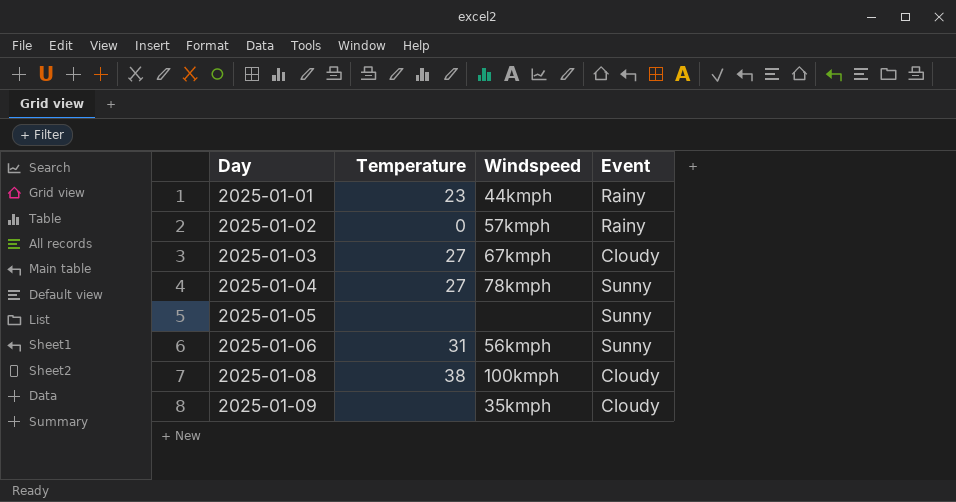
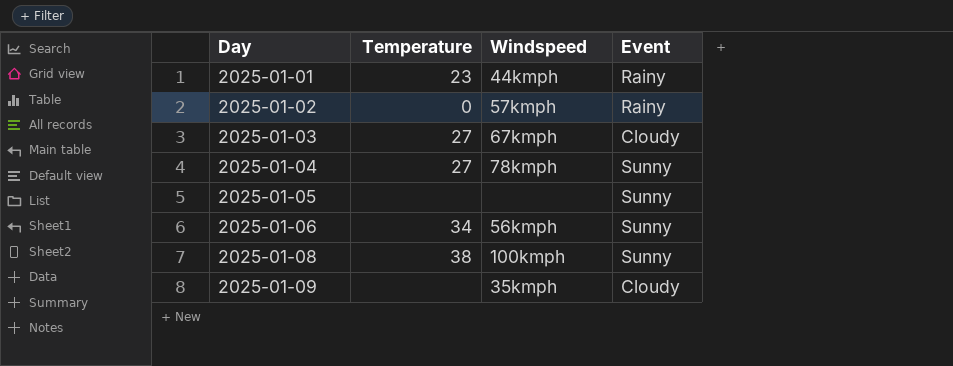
2025-01-06 | Temperature: 31 -> 34
2025-01-08 | Event: Cloudy -> Sunny

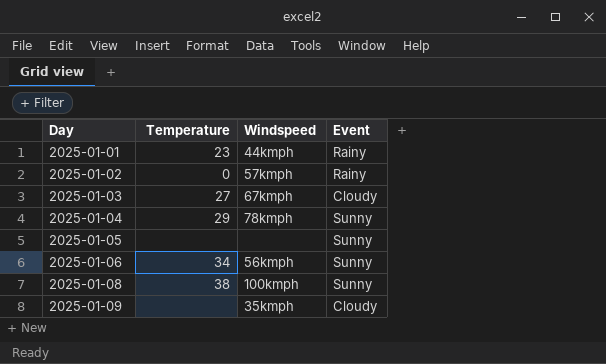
2025-01-04 | Temperature: 27 -> 29

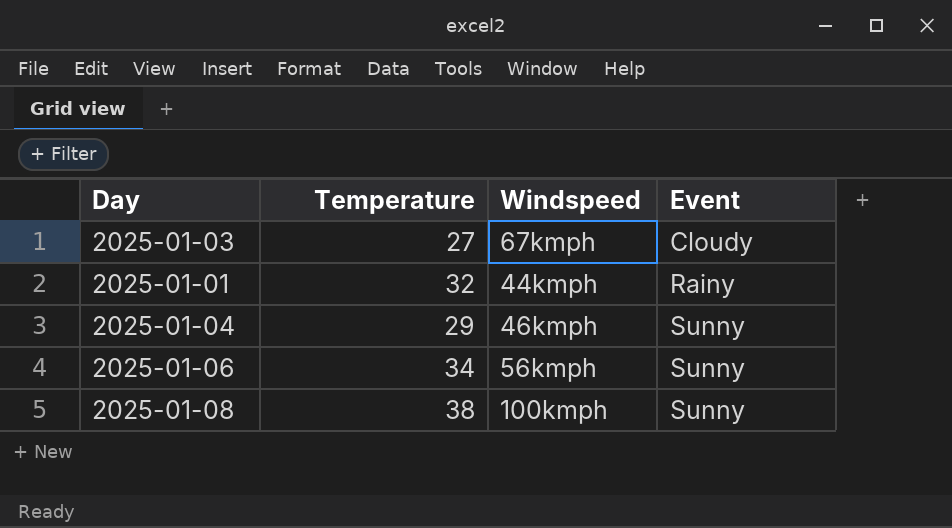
row order: Day ascending -> Event ascending
row 2025-01-02: 0 | 57kmph | Rainy -> none
row 2025-01-05: none | none | Sunny -> none
row 2025-01-09: none | 35kmph | Cloudy -> none
2025-01-01 | Temperature: 23 -> 32
2025-01-04 | Windspeed: 78kmph -> 46kmph

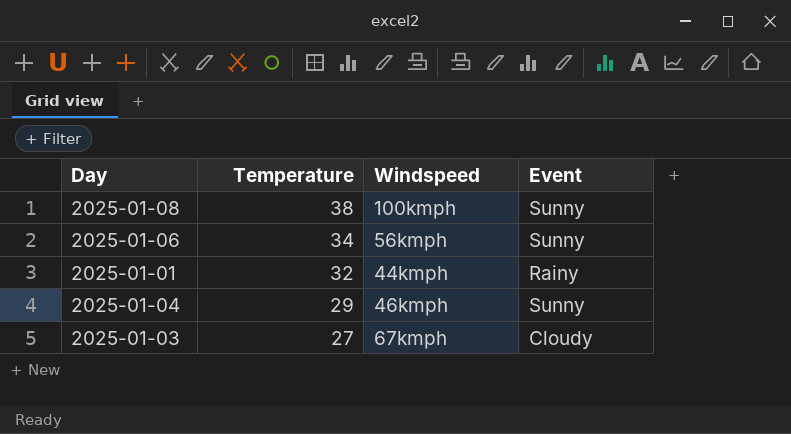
row order: Event ascending -> Temperature descending

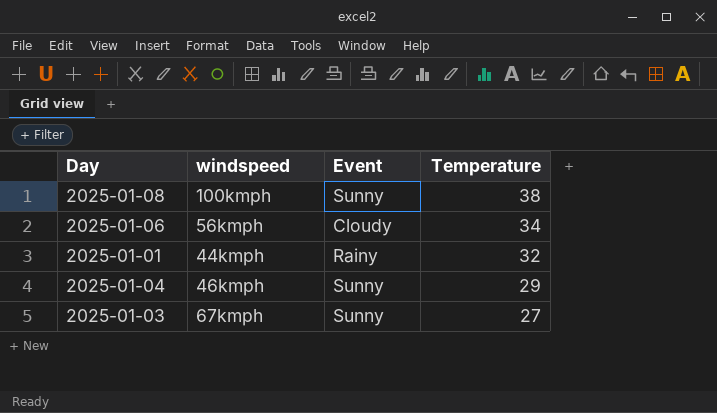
column name: Windspeed -> windspeed
column Temperature | position: 2 -> 4
2025-01-06 | Event: Sunny -> Cloudy
2025-01-03 | Event: Cloudy -> Sunny

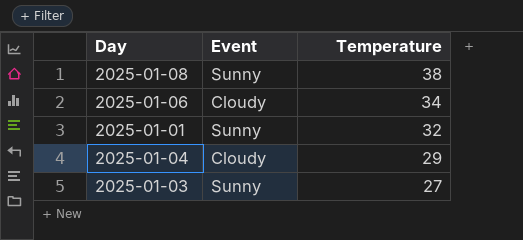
column windspeed | position: 2 -> none
2025-01-01 | Event: Rainy -> Sunny
2025-01-04 | Event: Sunny -> Cloudy

